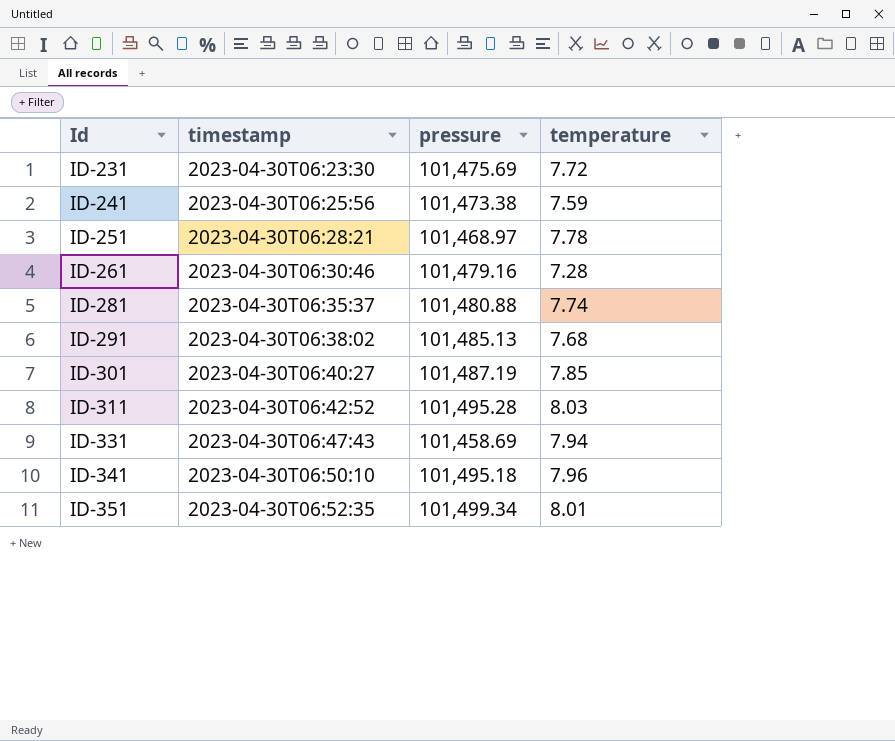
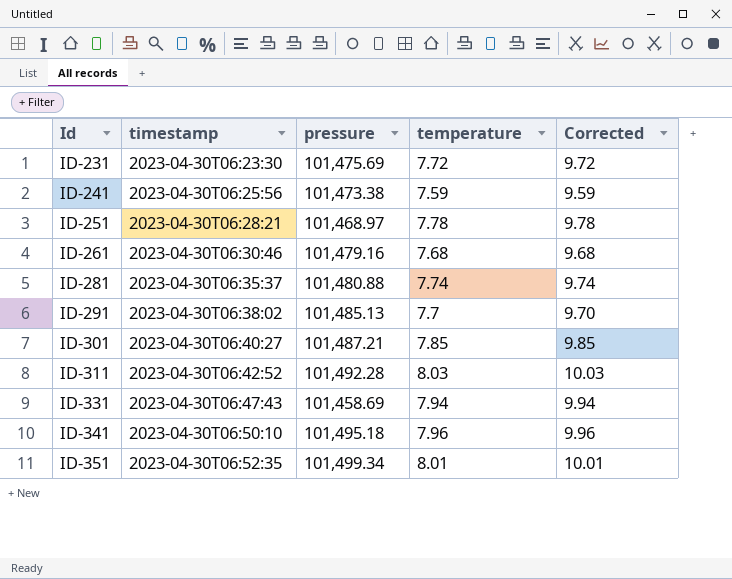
column Corrected | formula: none -> [temperature] + 2
ID-261 | temperature: 7.28 -> 7.68
ID-291 | temperature: 7.68 -> 7.7
ID-301 | pressure: 101,487.19 -> 101,487.21
ID-311 | pressure: 101,495.28 -> 101,492.28

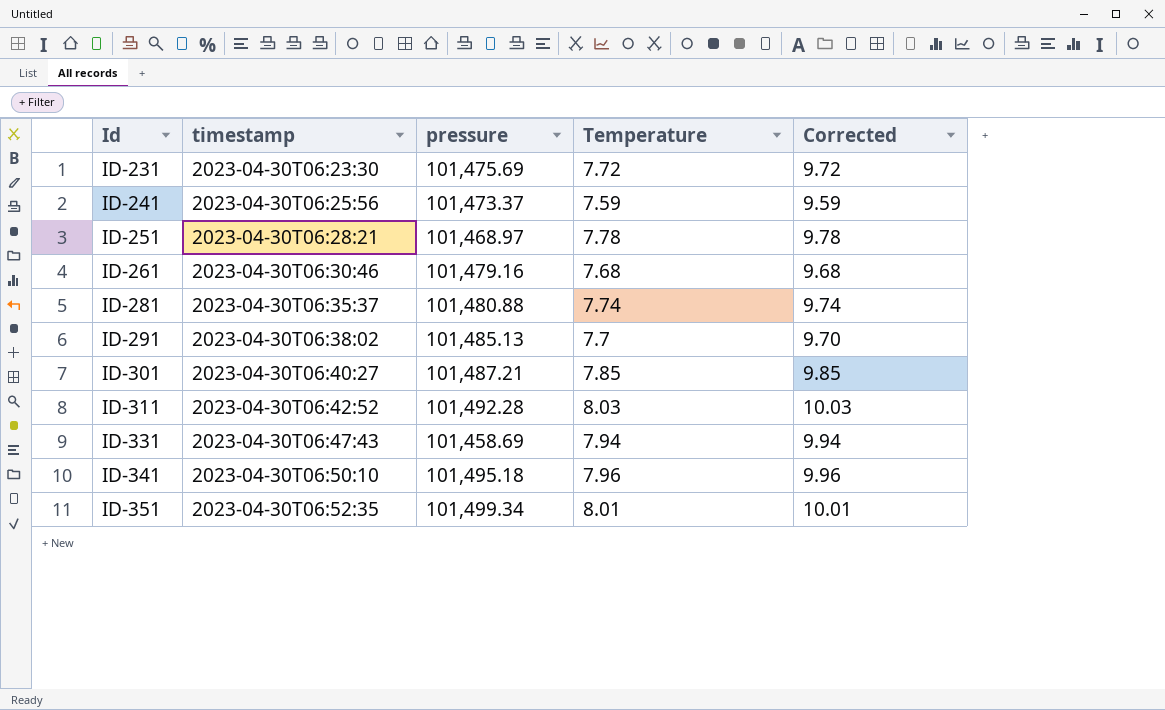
column name: temperature -> Temperature
ID-241 | pressure: 101,473.38 -> 101,473.37

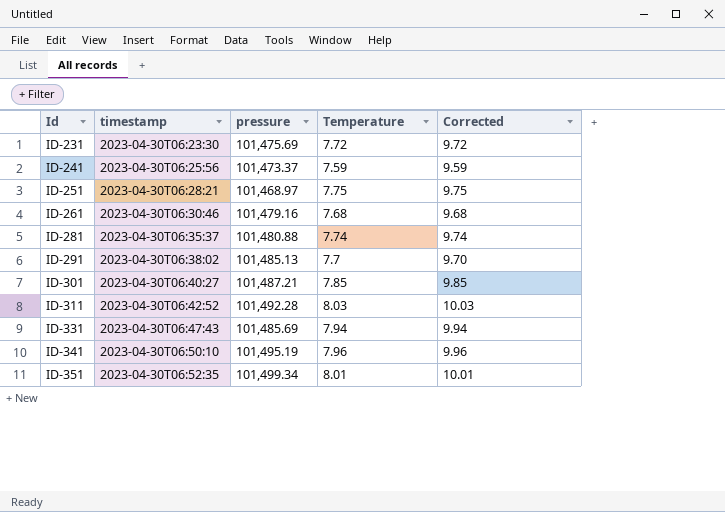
ID-251 | Temperature: 7.78 -> 7.75
ID-251 | Corrected: 9.78 -> 9.75
ID-331 | pressure: 101,458.69 -> 101,485.69
ID-341 | pressure: 101,495.18 -> 101,495.19

